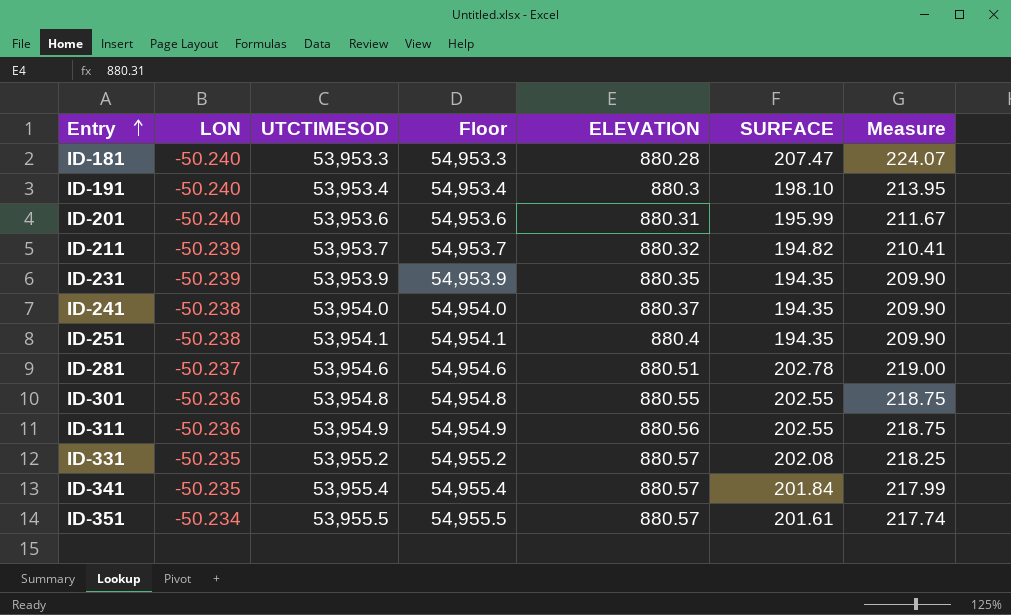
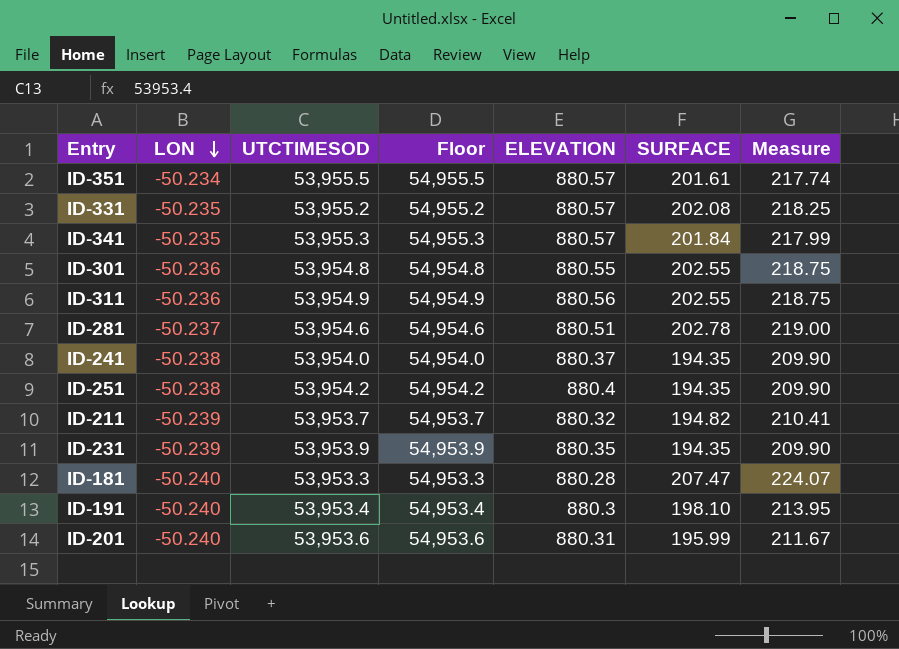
row order: Entry ascending -> LON descending
ID-341 | UTCTIMESOD: 53,955.4 -> 53,955.3
ID-341 | Floor: 54,955.4 -> 54,955.3
ID-251 | UTCTIMESOD: 53,954.1 -> 53,954.2
ID-251 | Floor: 54,954.1 -> 54,954.2

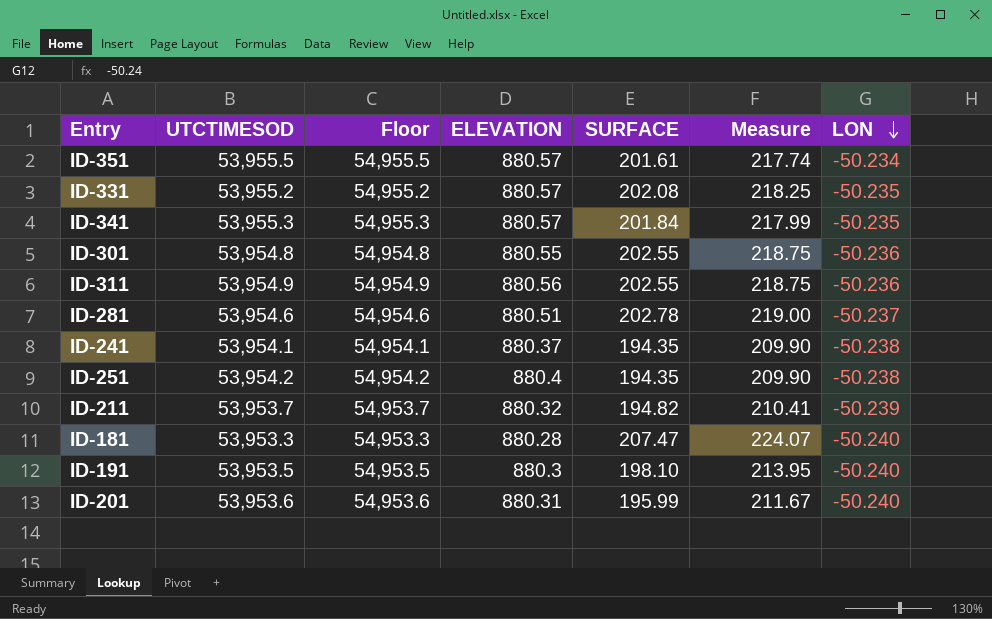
column LON | position: 2 -> 7
row ID-231: -50.239 | 53,953.9 | 54,953.9 | 880.35 | 194.35 | 209.90 -> none
ID-241 | UTCTIMESOD: 53,954.0 -> 53,954.1
ID-241 | Floor: 54,954.0 -> 54,954.1
ID-191 | UTCTIMESOD: 53,953.4 -> 53,953.5
ID-191 | Floor: 54,953.4 -> 54,953.5

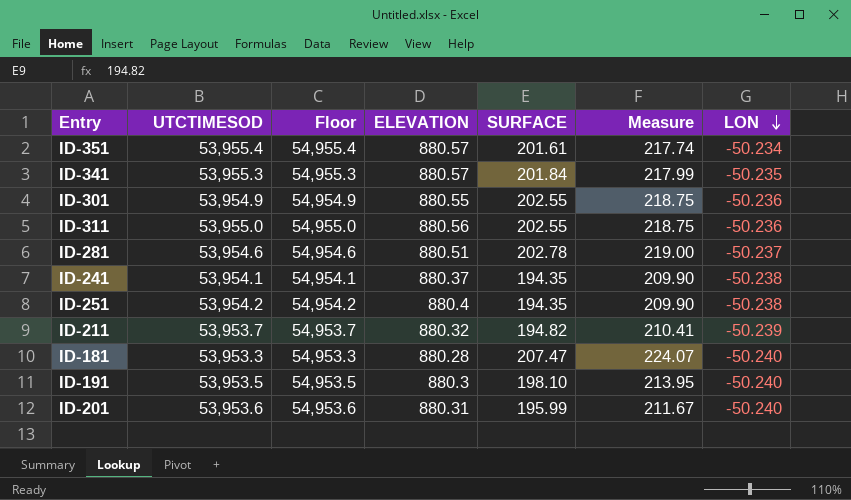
row ID-331: 53,955.2 | 54,955.2 | 880.57 | 202.08 | 218.25 | -50.235 -> none
ID-351 | UTCTIMESOD: 53,955.5 -> 53,955.4
ID-351 | Floor: 54,955.5 -> 54,955.4
ID-301 | UTCTIMESOD: 53,954.8 -> 53,954.9
ID-301 | Floor: 54,954.8 -> 54,954.9
ID-311 | UTCTIMESOD: 53,954.9 -> 53,955.0
ID-311 | Floor: 54,954.9 -> 54,955.0

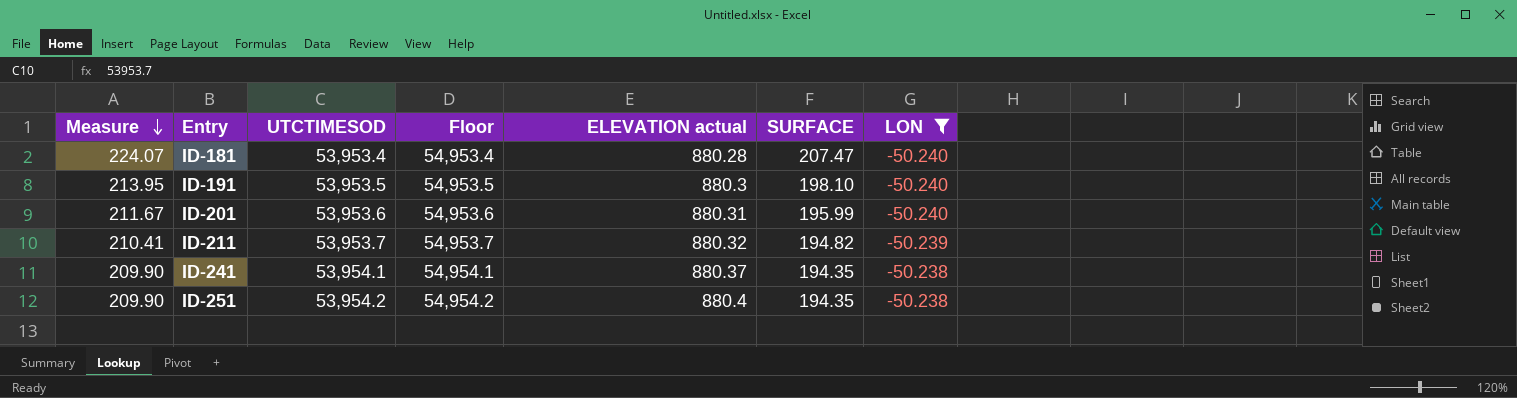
filter: none -> LON <= -50.238
row order: LON descending -> Measure descending
column Measure | position: 6 -> 1
column name: ELEVATION -> ELEVATION actual
ID-181 | UTCTIMESOD: 53,953.3 -> 53,953.4
ID-181 | Floor: 54,953.3 -> 54,953.4

